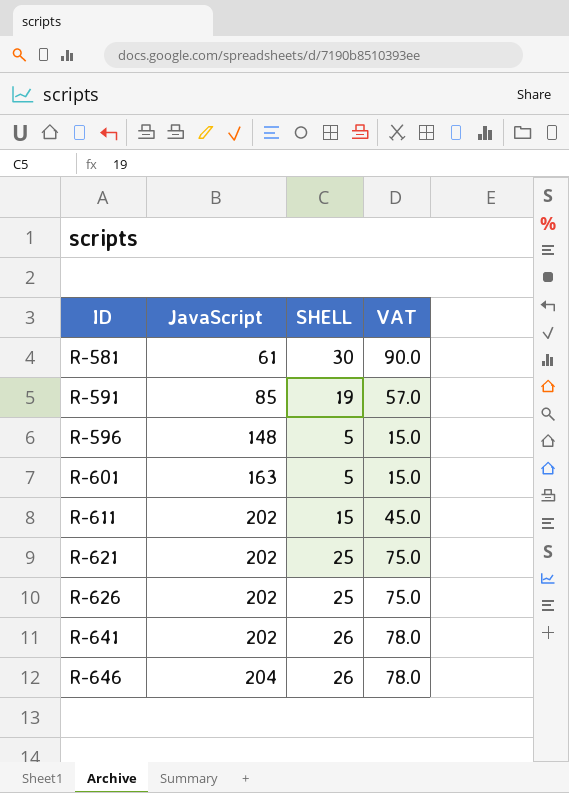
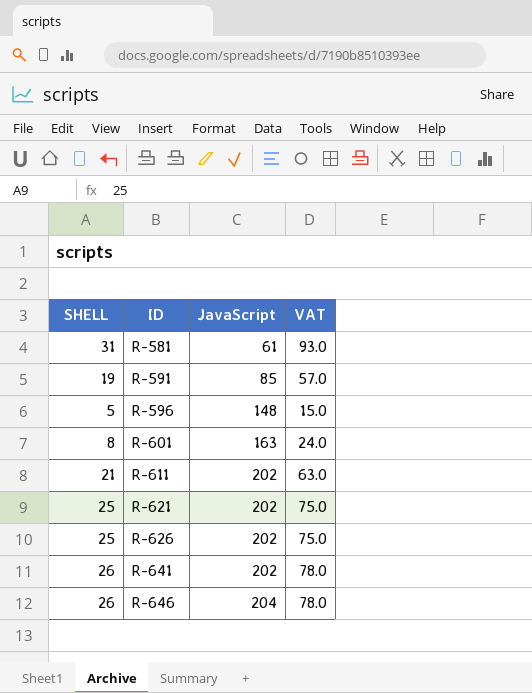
column SHELL | position: 3 -> 1
R-581 | SHELL: 30 -> 31
R-581 | VAT: 90.0 -> 93.0
R-601 | SHELL: 5 -> 8
R-601 | VAT: 15.0 -> 24.0
R-611 | SHELL: 15 -> 21
R-611 | VAT: 45.0 -> 63.0

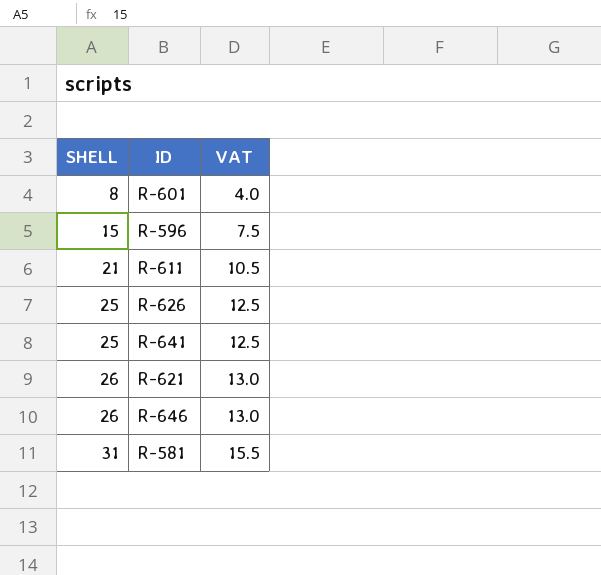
row order: ID ascending -> SHELL ascending
column JavaScript | position: 3 -> none
column VAT | formula: [SHELL] * 3 -> [SHELL] * 0.5
row R-591: 19 | 85 | 57.0 -> none
R-596 | SHELL: 5 -> 15
R-641 | SHELL: 26 -> 25
R-621 | SHELL: 25 -> 26

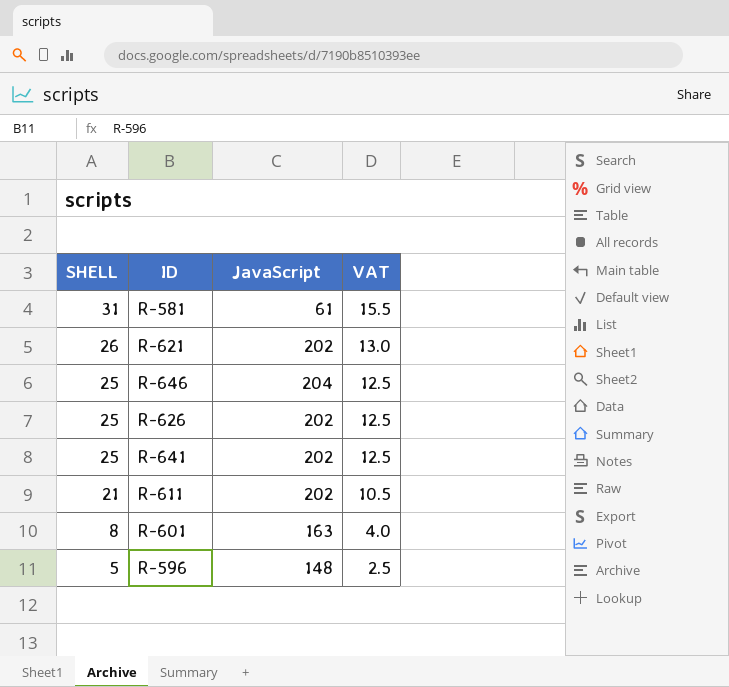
row order: SHELL ascending -> SHELL descending
column JavaScript | position: none -> 3
R-646 | SHELL: 26 -> 25
R-646 | VAT: 13.0 -> 12.5
R-596 | SHELL: 15 -> 5
R-596 | VAT: 7.5 -> 2.5

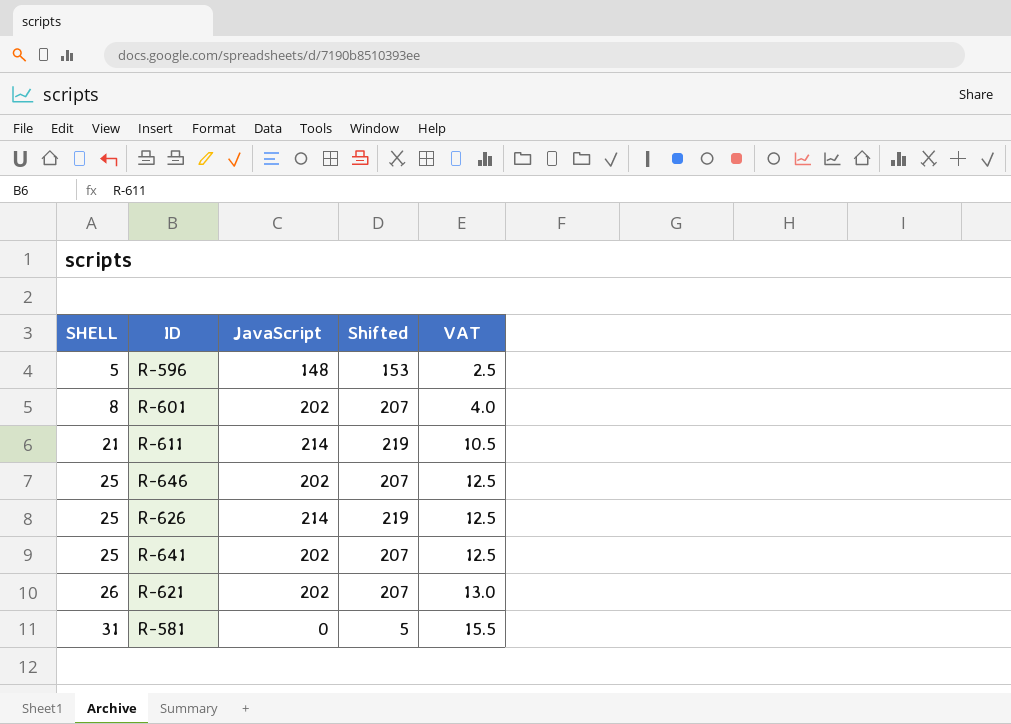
row order: SHELL descending -> SHELL ascending
column Shifted | formula: none -> [JavaScript] + 5
R-601 | JavaScript: 163 -> 202
R-611 | JavaScript: 202 -> 214
R-646 | JavaScript: 204 -> 202
R-626 | JavaScript: 202 -> 214
R-581 | JavaScript: 61 -> 0

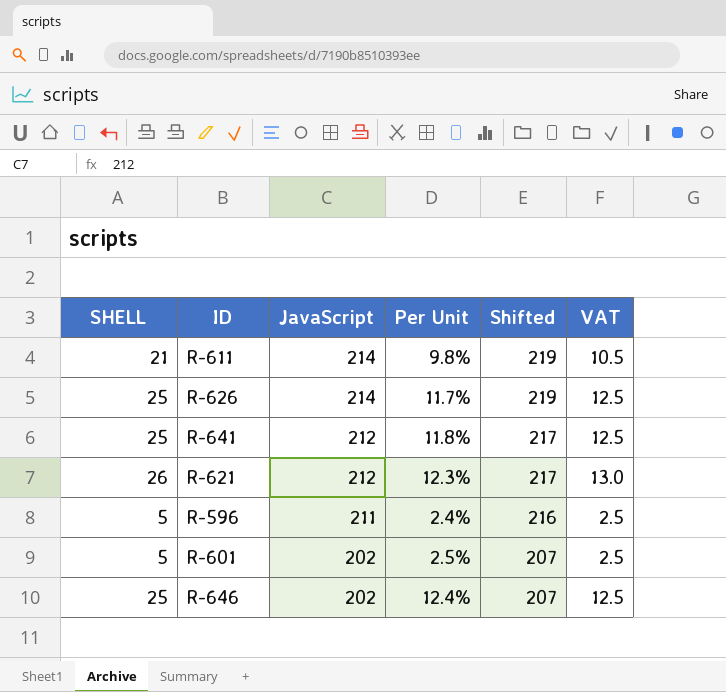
row order: SHELL ascending -> JavaScript descending
column Per Unit | formula: none -> [SHELL] / [JavaScript]
row R-581: 31 | 0 | 5 | 15.5 -> none
R-641 | JavaScript: 202 -> 212
R-641 | Shifted: 207 -> 217
R-621 | JavaScript: 202 -> 212
R-621 | Shifted: 207 -> 217
R-596 | JavaScript: 148 -> 211
R-596 | Shifted: 153 -> 216
R-601 | SHELL: 8 -> 5
R-601 | VAT: 4.0 -> 2.5

